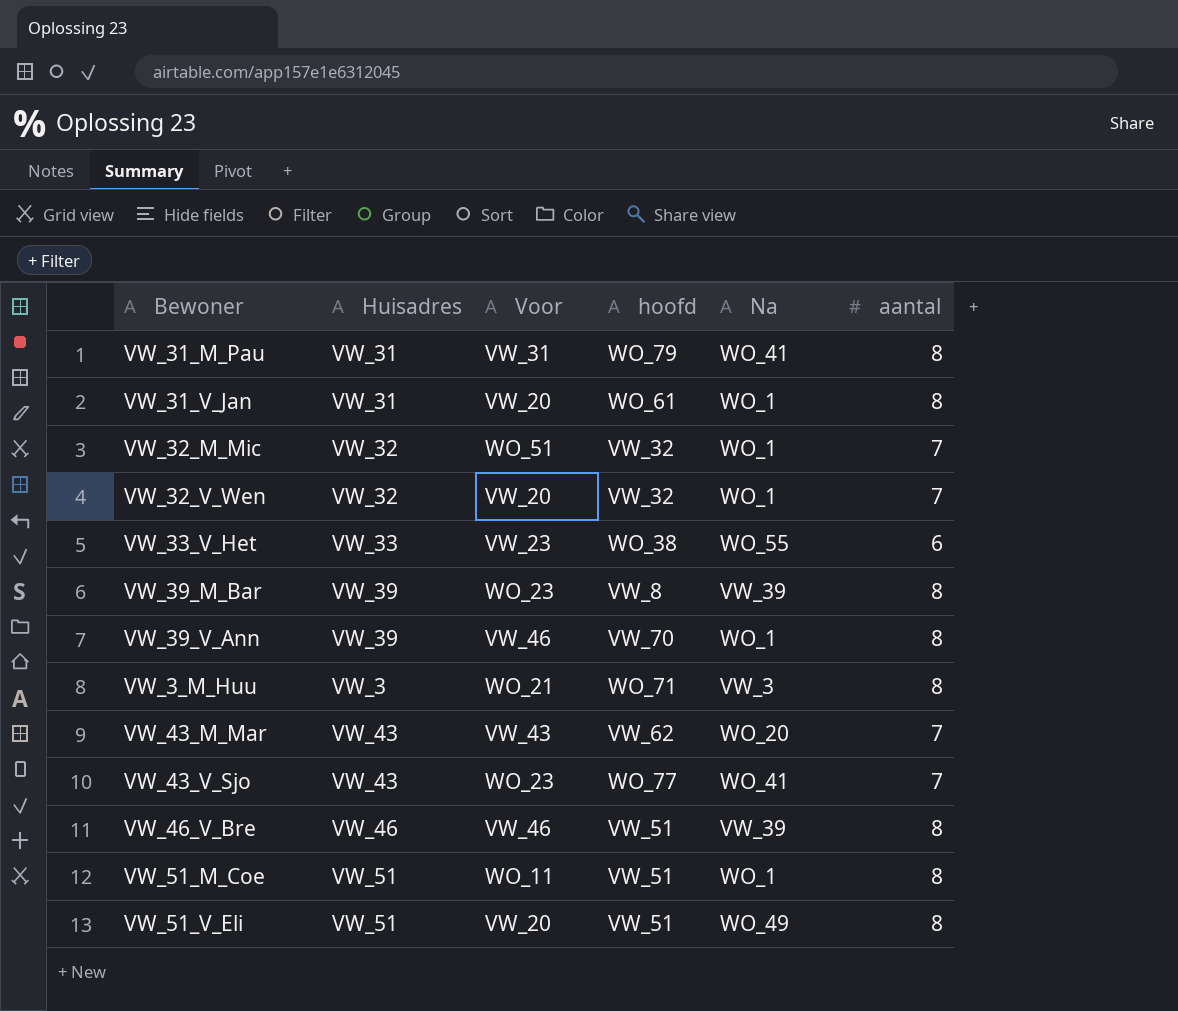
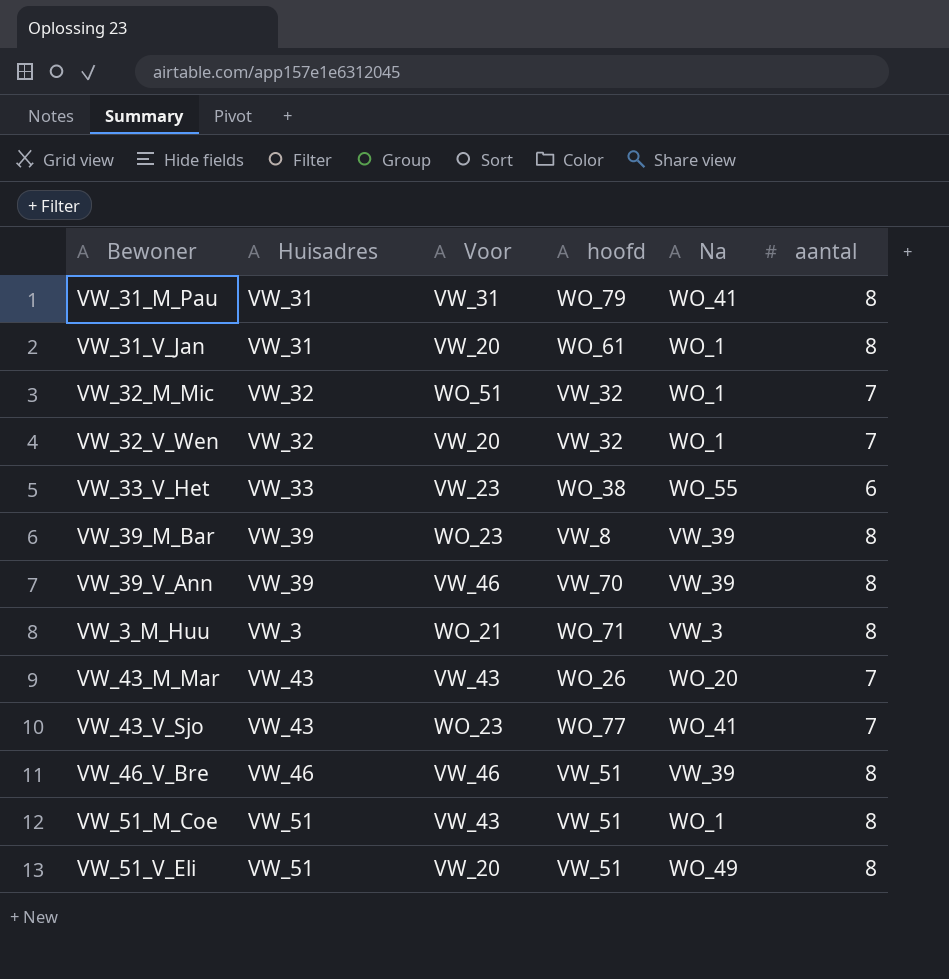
VW_39_V_Ann | Na: WO_1 -> VW_39
VW_43_M_Mar | hoofd: VW_62 -> WO_26
VW_51_M_Coe | Voor: WO_11 -> VW_43

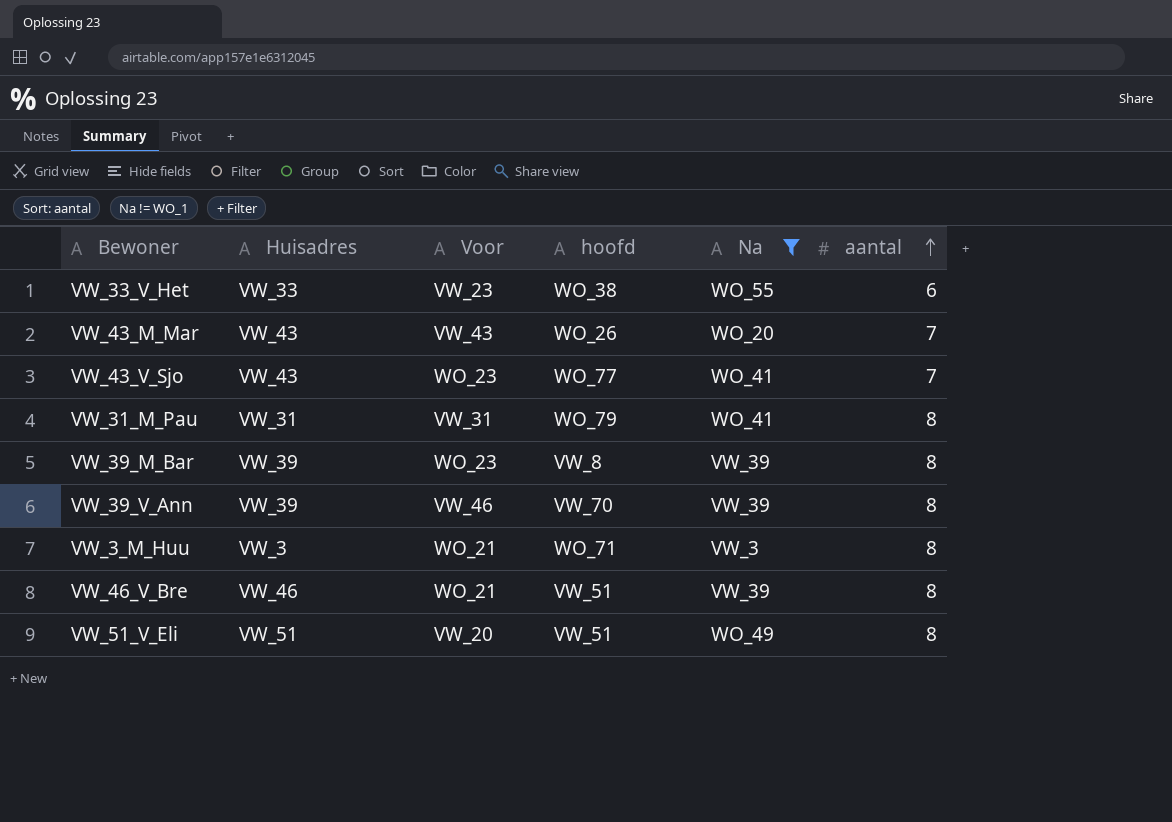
filter: none -> Na != WO_1
row order: none -> aantal ascending
VW_46_V_Bre | Voor: VW_46 -> WO_21

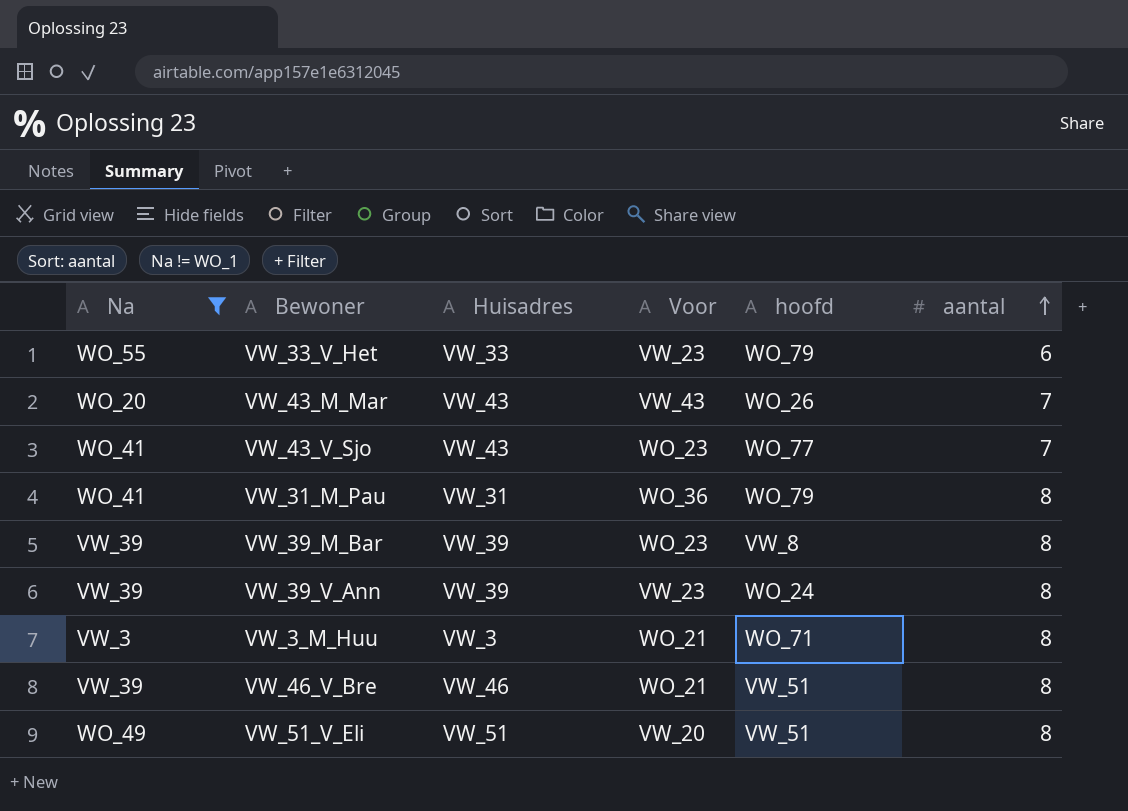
column Na | position: 5 -> 1
VW_33_V_Het | hoofd: WO_38 -> WO_79
VW_31_M_Pau | Voor: VW_31 -> WO_36
VW_39_V_Ann | Voor: VW_46 -> VW_23
VW_39_V_Ann | hoofd: VW_70 -> WO_24

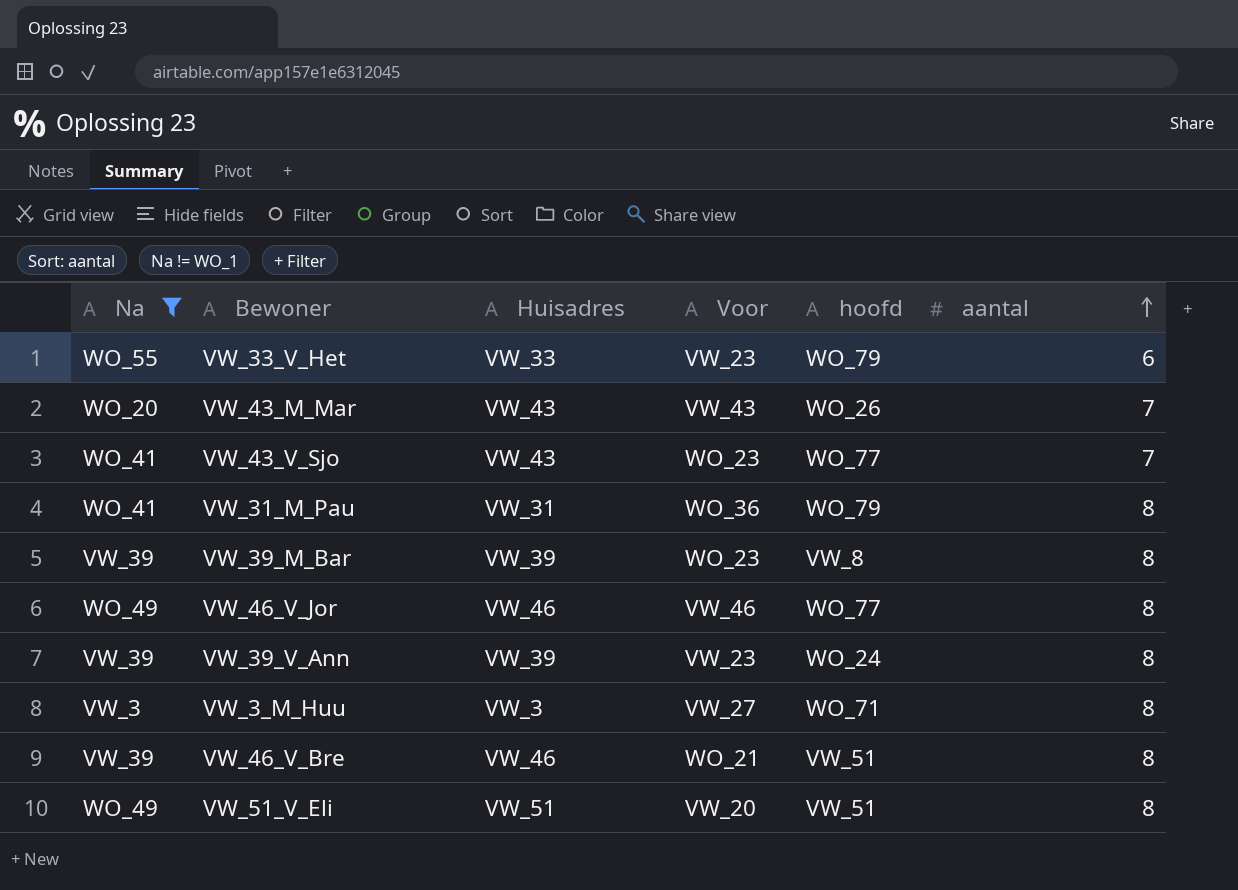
row VW_46_V_Jor: none -> WO_49 | VW_46 | VW_46 | WO_77 | 8
VW_3_M_Huu | Voor: WO_21 -> VW_27

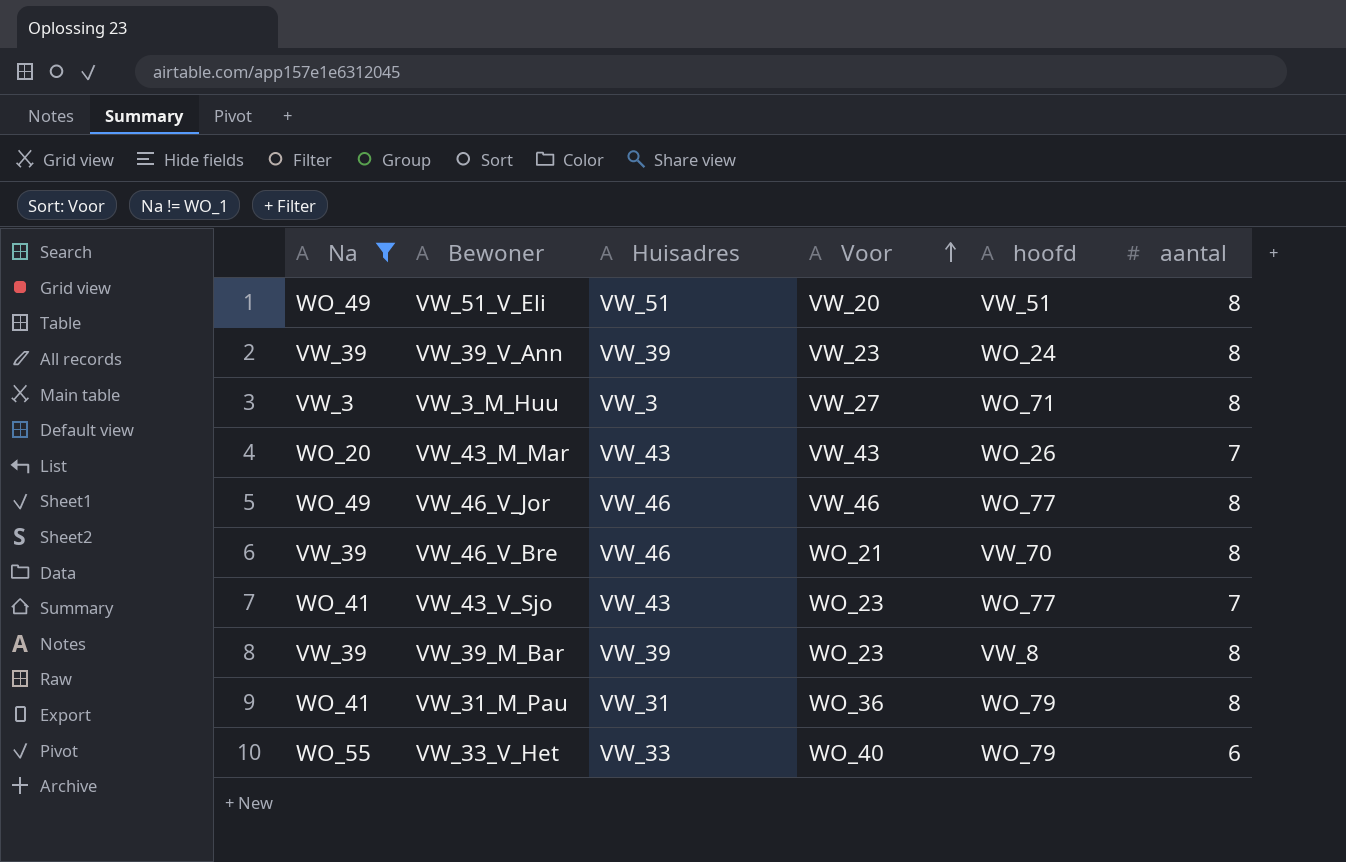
row order: aantal ascending -> Voor ascending
VW_46_V_Bre | hoofd: VW_51 -> VW_70
VW_33_V_Het | Voor: VW_23 -> WO_40

